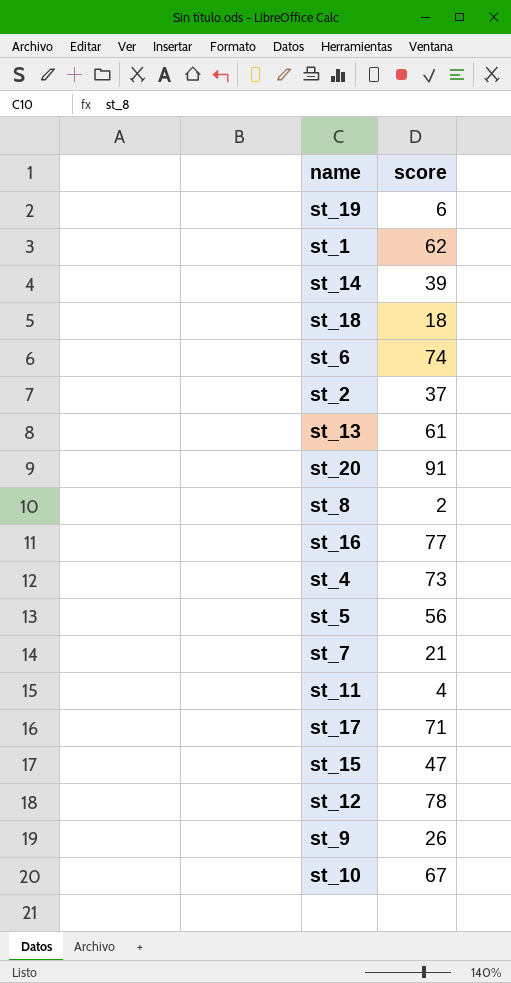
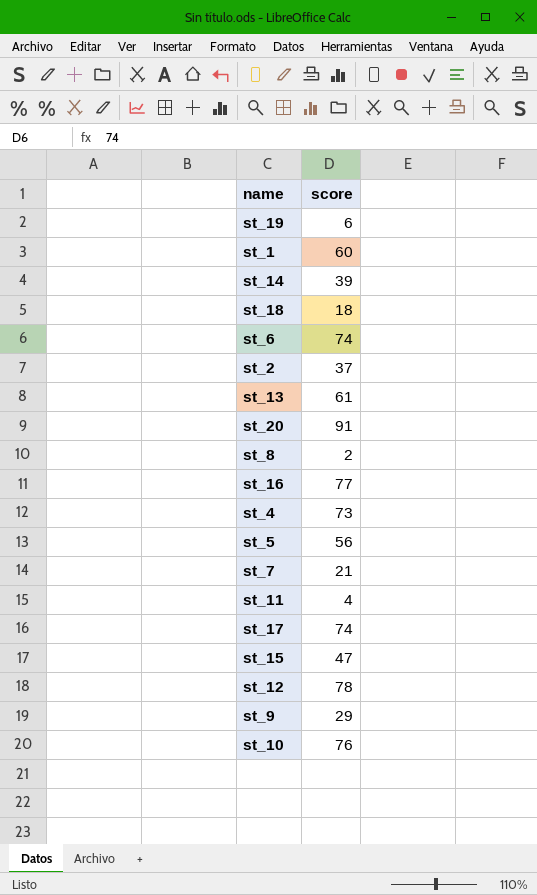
st_1 | score: 62 -> 60
st_17 | score: 71 -> 74
st_9 | score: 26 -> 29
st_10 | score: 67 -> 76

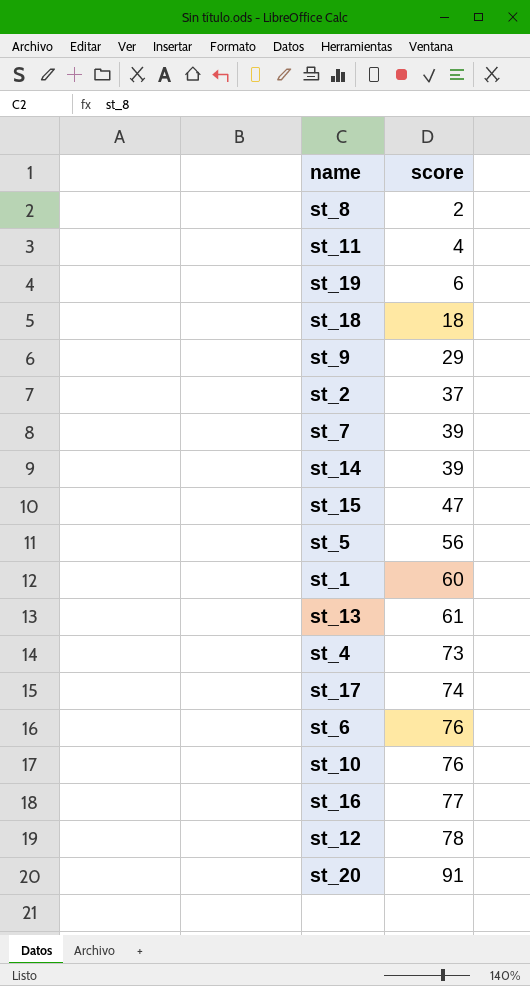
row order: none -> score ascending
st_7 | score: 21 -> 39
st_6 | score: 74 -> 76

